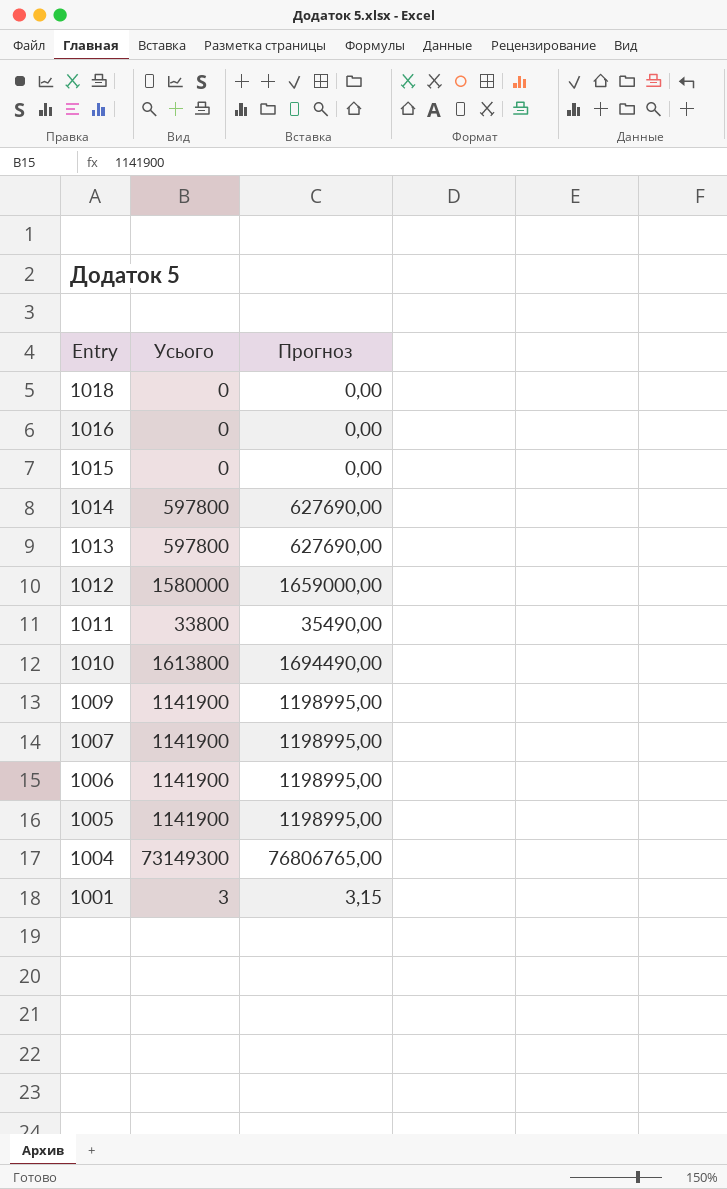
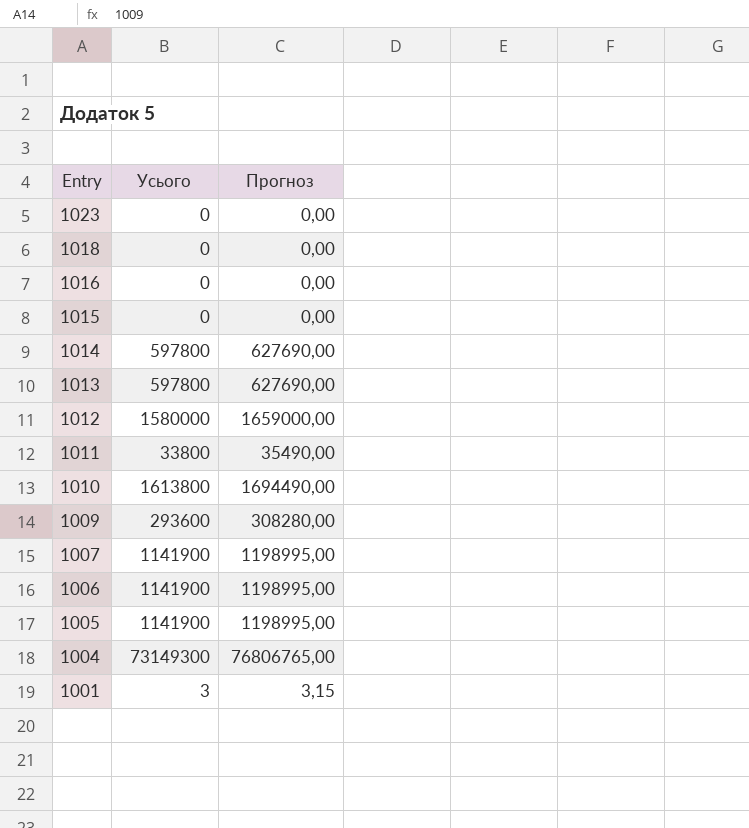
row 1023: none -> 0 | 0,00
1009 | Усього: 1141900 -> 293600
1009 | Прогноз: 1198995,00 -> 308280,00

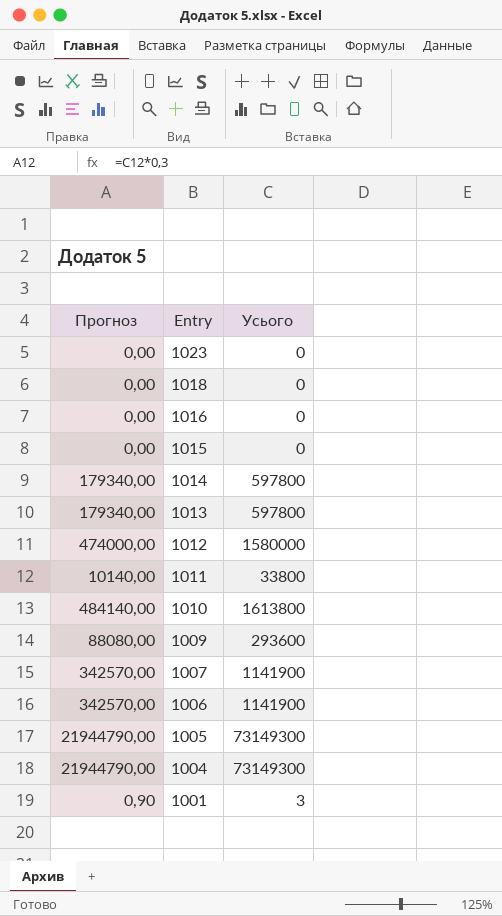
column Прогноз | formula: [Усього] * 1,05 -> [Усього] * 0,3
column Прогноз | position: 3 -> 1
1005 | Усього: 1141900 -> 73149300

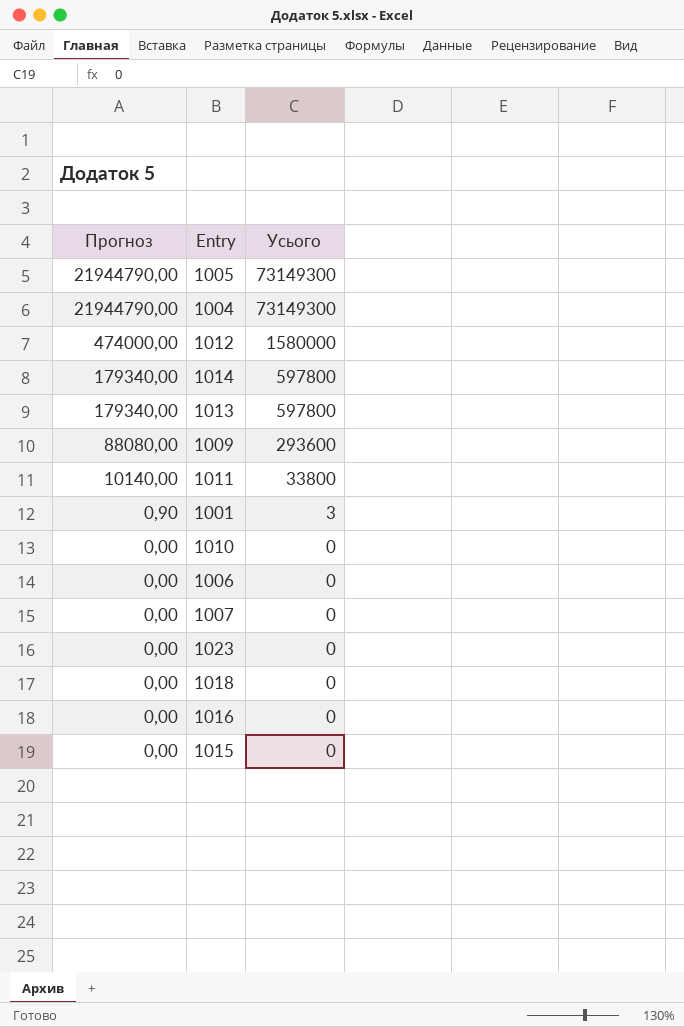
row order: Entry descending -> Прогноз descending
1010 | Прогноз: 484140,00 -> 0,00
1010 | Усього: 1613800 -> 0
1006 | Прогноз: 342570,00 -> 0,00
1006 | Усього: 1141900 -> 0
1007 | Прогноз: 342570,00 -> 0,00
1007 | Усього: 1141900 -> 0

